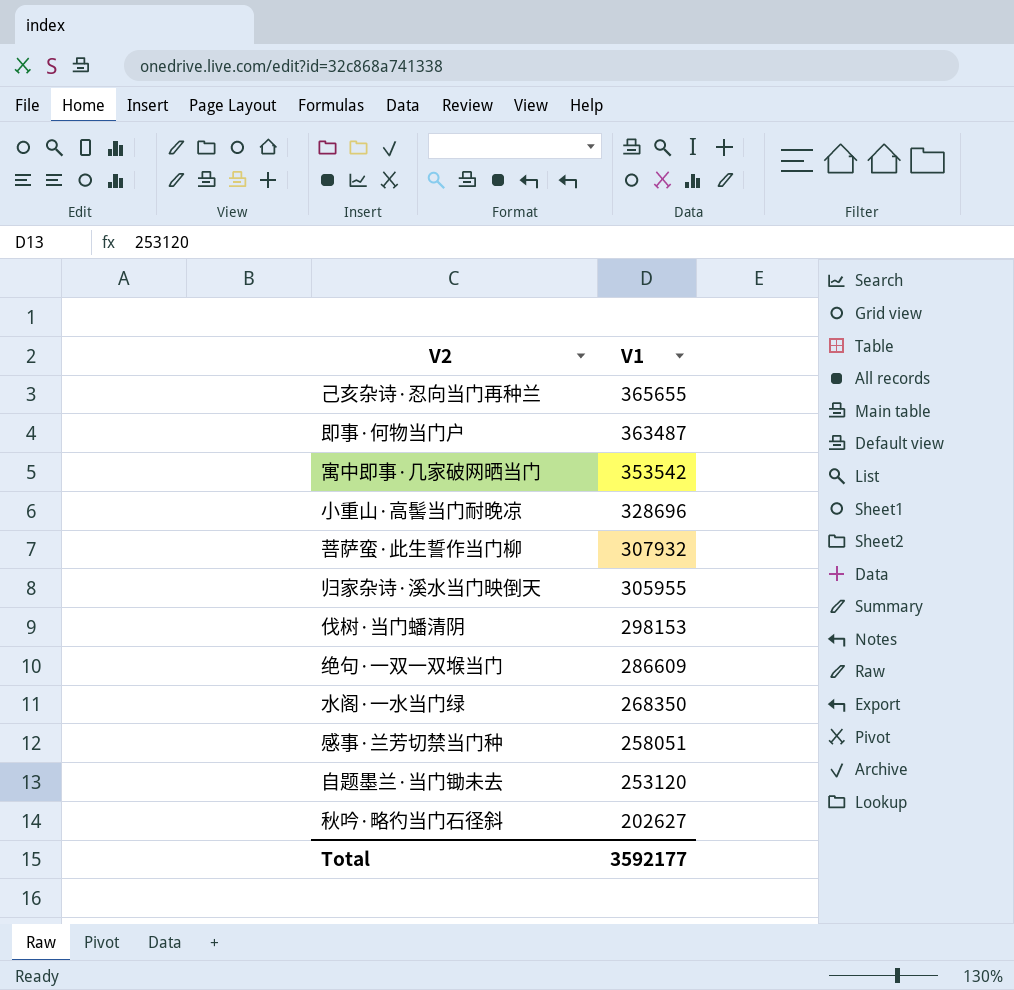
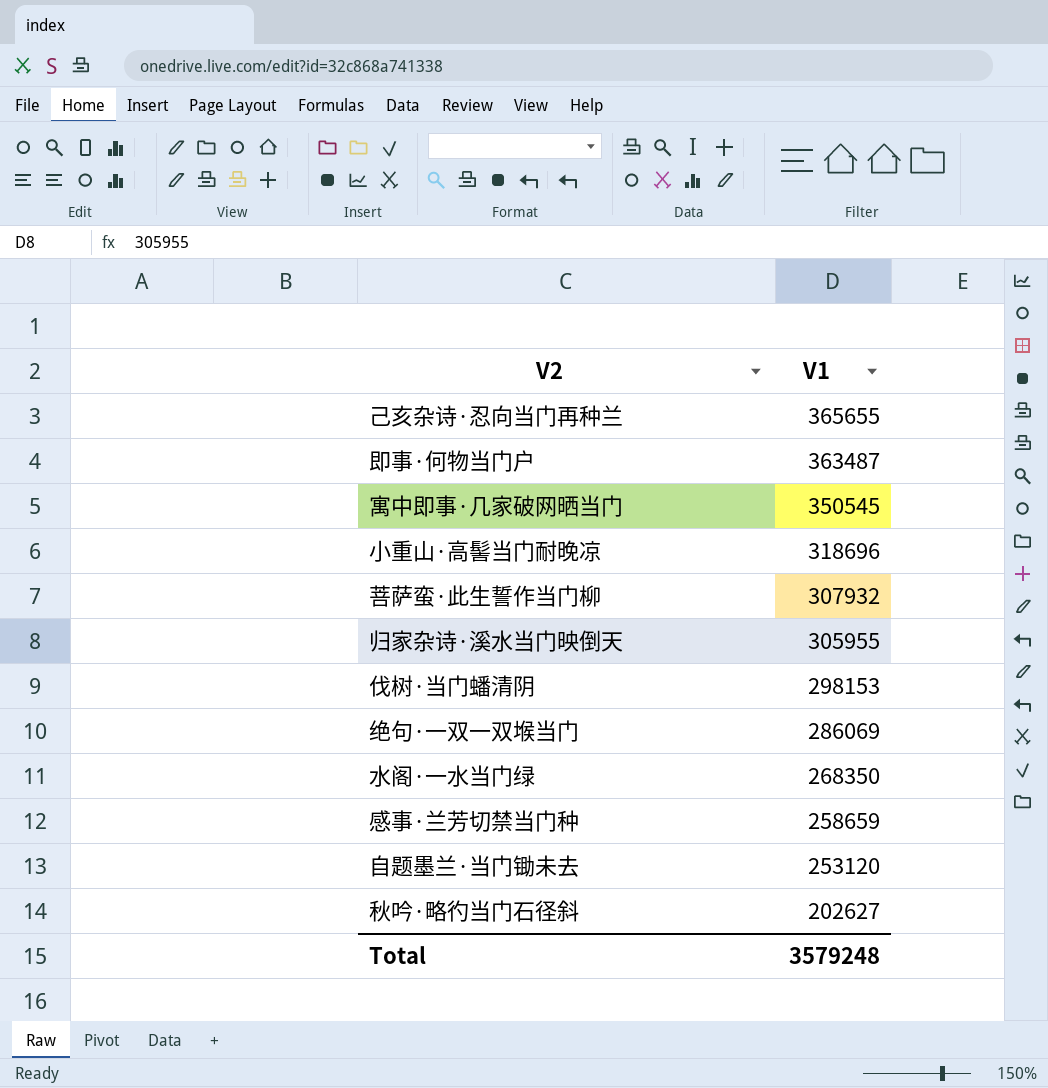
寓中即事·几家破网晒当门 | V1: 353542 -> 350545
小重山·高髻当门耐晚凉 | V1: 328696 -> 318696
绝句·一双一双堠当门 | V1: 286609 -> 286069
感事·兰芳切禁当门种 | V1: 258051 -> 258659
Total | V1: 3592177 -> 3579248

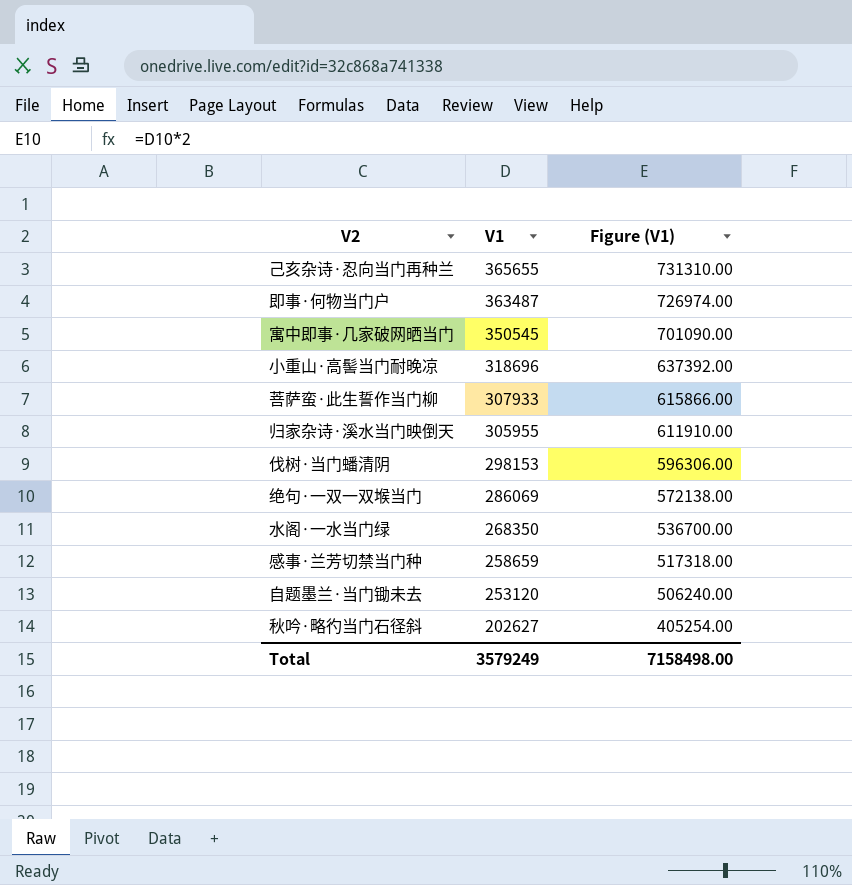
column Figure (V1) | formula: none -> [V1] * 2
菩萨蛮·此生誓作当门柳 | V1: 307932 -> 307933
Total | V1: 3579248 -> 3579249

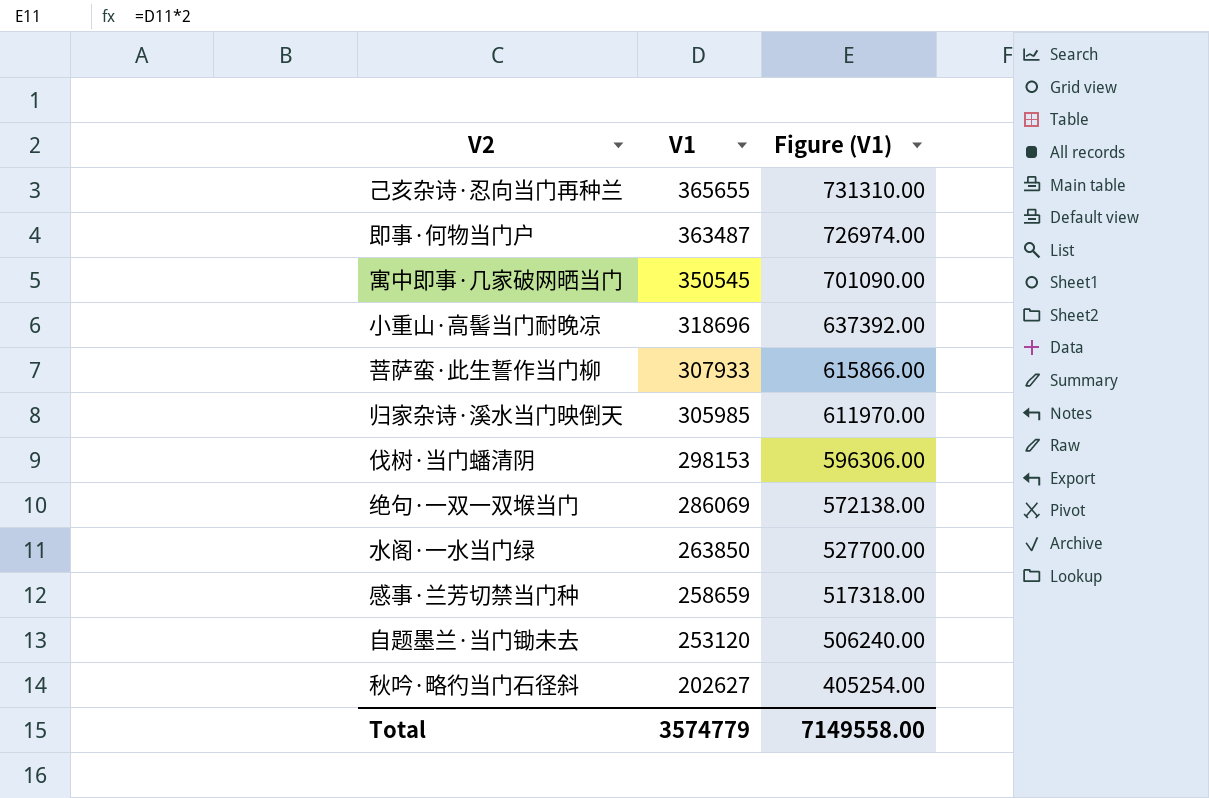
归家杂诗·溪水当门映倒天 | V1: 305955 -> 305985
归家杂诗·溪水当门映倒天 | Figure (V1): 611910.00 -> 611970.00
水阁·一水当门绿 | V1: 268350 -> 263850
水阁·一水当门绿 | Figure (V1): 536700.00 -> 527700.00
Total | V1: 3579249 -> 3574779
Total | Figure (V1): 7158498.00 -> 7149558.00

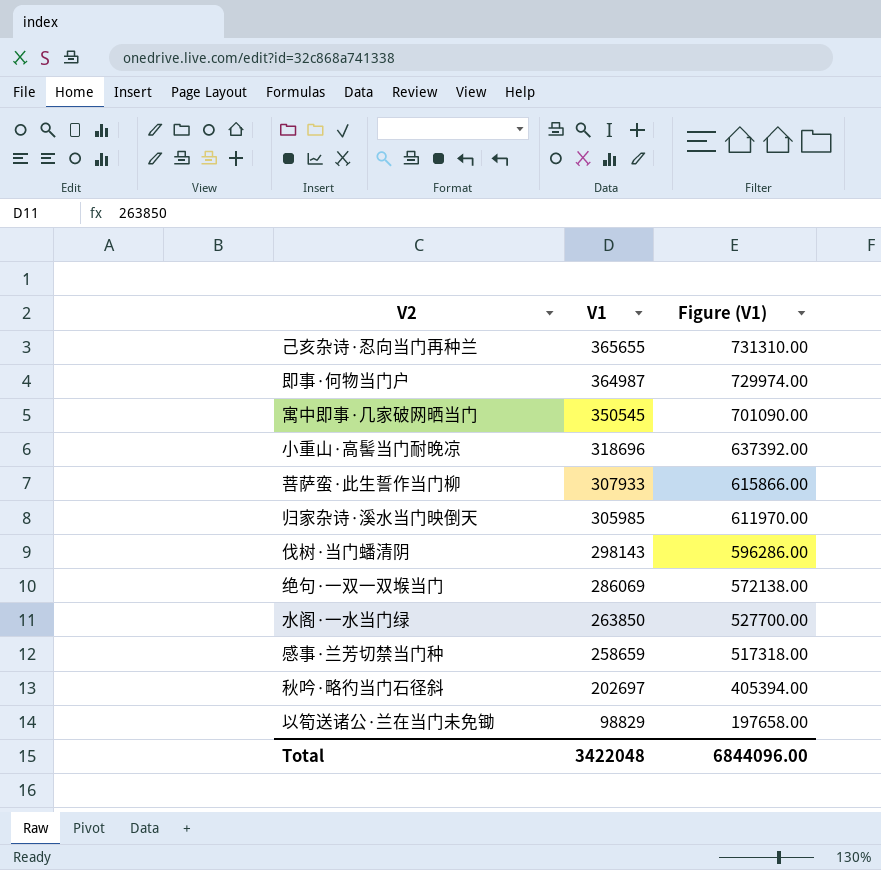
row 自题墨兰·当门锄未去: 253120 | 506240.00 -> none
即事·何物当门户 | V1: 363487 -> 364987
即事·何物当门户 | Figure (V1): 726974.00 -> 729974.00
伐树·当门蟠清阴 | V1: 298153 -> 298143
伐树·当门蟠清阴 | Figure (V1): 596306.00 -> 596286.00
秋吟·略彴当门石径斜 | V1: 202627 -> 202697
秋吟·略彴当门石径斜 | Figure (V1): 405254.00 -> 405394.00
row 以筍送诸公·兰在当门未免锄: none -> 98829 | 197658.00
Total | V1: 3574779 -> 3422048
Total | Figure (V1): 7149558.00 -> 6844096.00

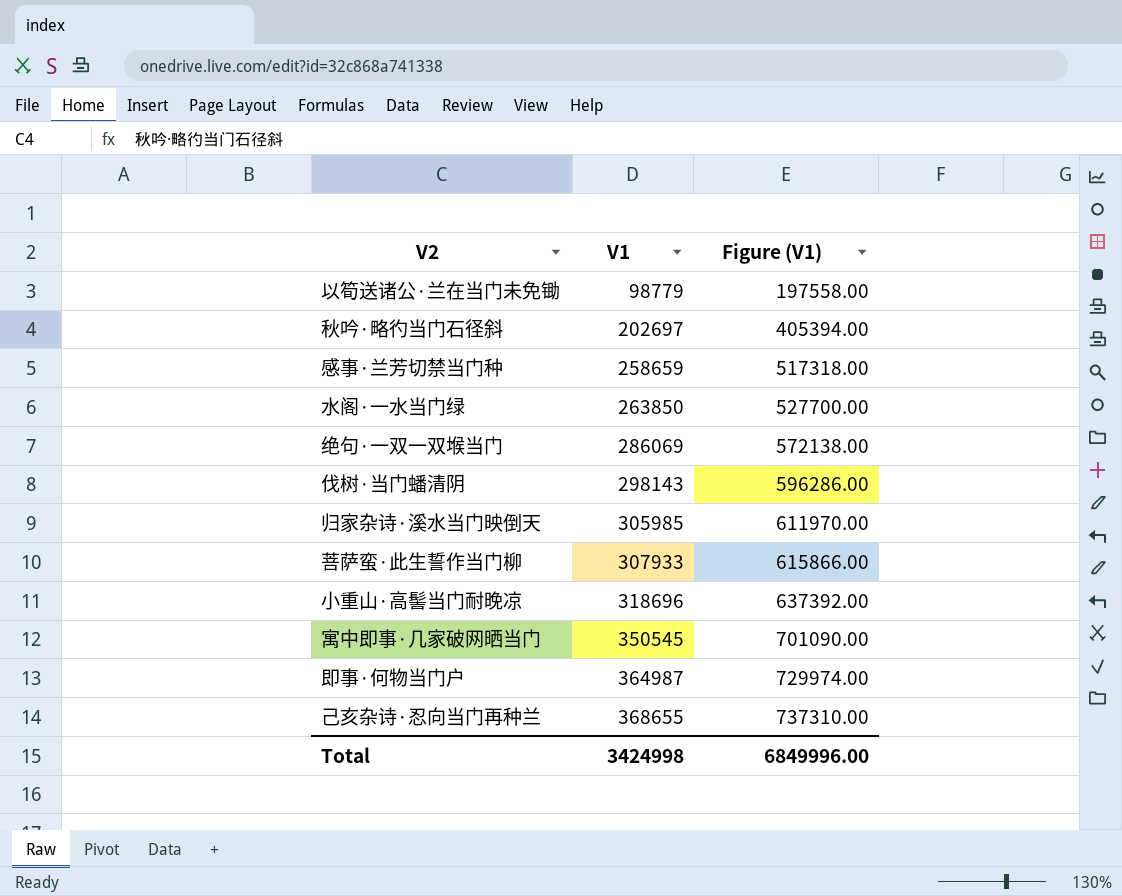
row order: V1 descending -> V1 ascending
以筍送诸公·兰在当门未免锄 | V1: 98829 -> 98779
以筍送诸公·兰在当门未免锄 | Figure (V1): 197658.00 -> 197558.00
己亥杂诗·忍向当门再种兰 | V1: 365655 -> 368655
己亥杂诗·忍向当门再种兰 | Figure (V1): 731310.00 -> 737310.00
Total | V1: 3422048 -> 3424998
Total | Figure (V1): 6844096.00 -> 6849996.00

